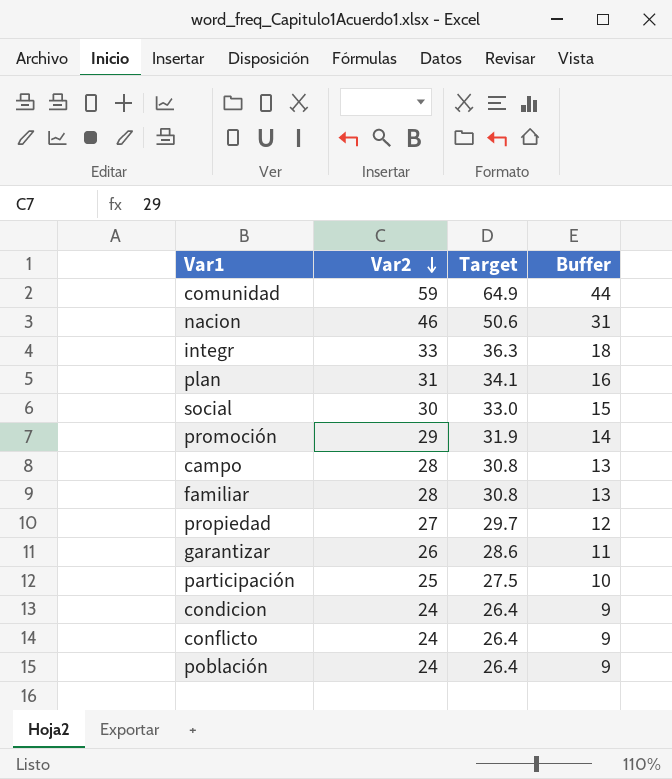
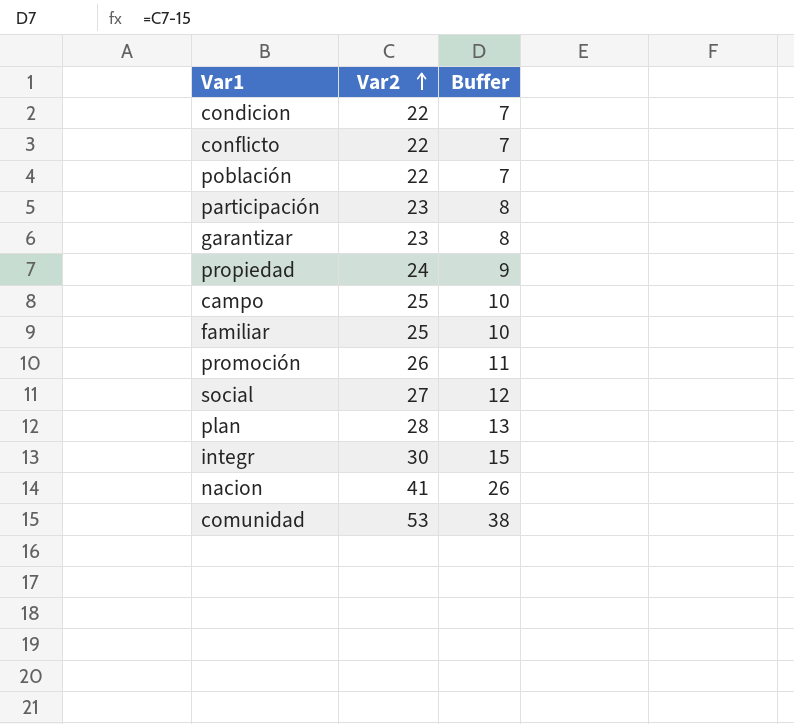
row order: Var2 descending -> Var2 ascending
column Target | formula: [Var2] * 1.1 -> none
condicion | Var2: 24 -> 22
condicion | Buffer: 9 -> 7
conflicto | Var2: 24 -> 22
conflicto | Buffer: 9 -> 7
población | Var2: 24 -> 22
población | Buffer: 9 -> 7
participación | Var2: 25 -> 23
participación | Buffer: 10 -> 8
garantizar | Var2: 26 -> 23
garantizar | Buffer: 11 -> 8
propiedad | Var2: 27 -> 24
propiedad | Buffer: 12 -> 9
campo | Var2: 28 -> 25
campo | Buffer: 13 -> 10
familiar | Var2: 28 -> 25
familiar | Buffer: 13 -> 10
promoción | Var2: 29 -> 26
promoción | Buffer: 14 -> 11
social | Var2: 30 -> 27
social | Buffer: 15 -> 12
plan | Var2: 31 -> 28
plan | Buffer: 16 -> 13
integr | Var2: 33 -> 30
integr | Buffer: 18 -> 15
nacion | Var2: 46 -> 41
nacion | Buffer: 31 -> 26
comunidad | Var2: 59 -> 53
comunidad | Buffer: 44 -> 38

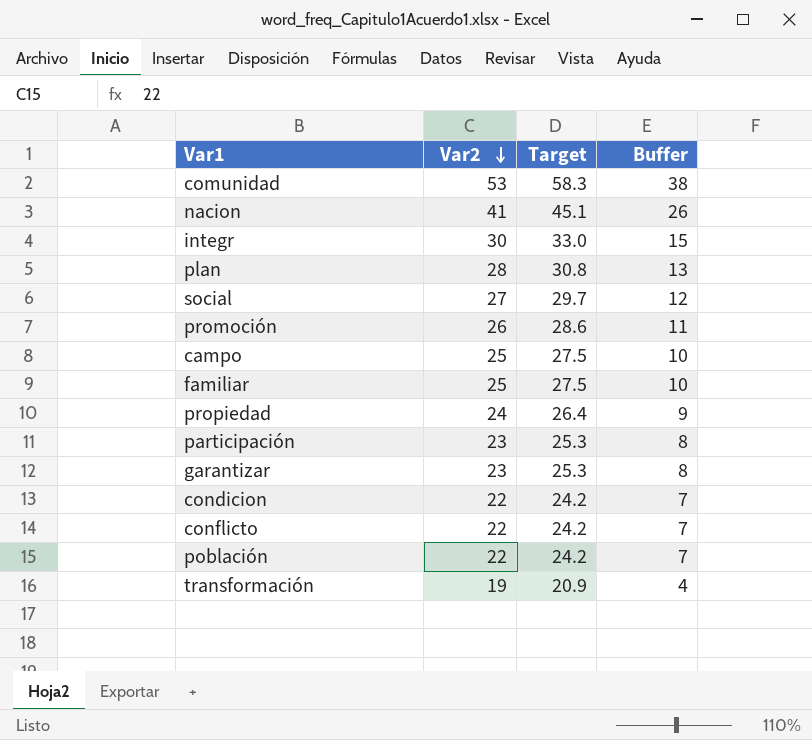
row order: Var2 ascending -> Var2 descending
column Target | formula: none -> [Var2] * 1.1
row transformación: none -> 19 | 20.9 | 4

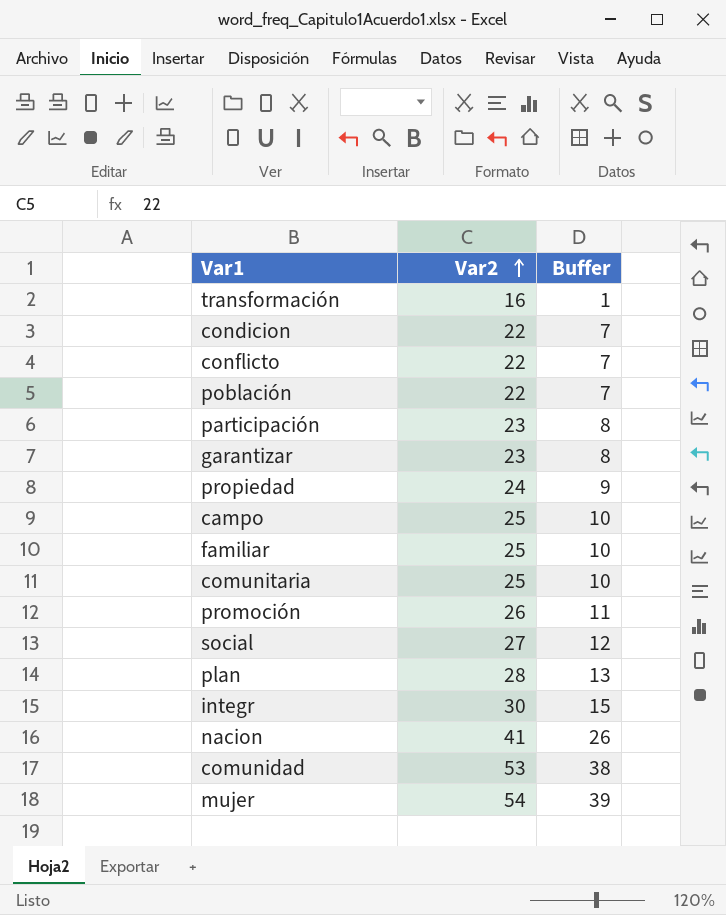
row order: Var2 descending -> Var2 ascending
column Target | formula: [Var2] * 1.1 -> none
transformación | Var2: 19 -> 16
transformación | Buffer: 4 -> 1
row comunitaria: none -> 25 | 10
row mujer: none -> 54 | 39

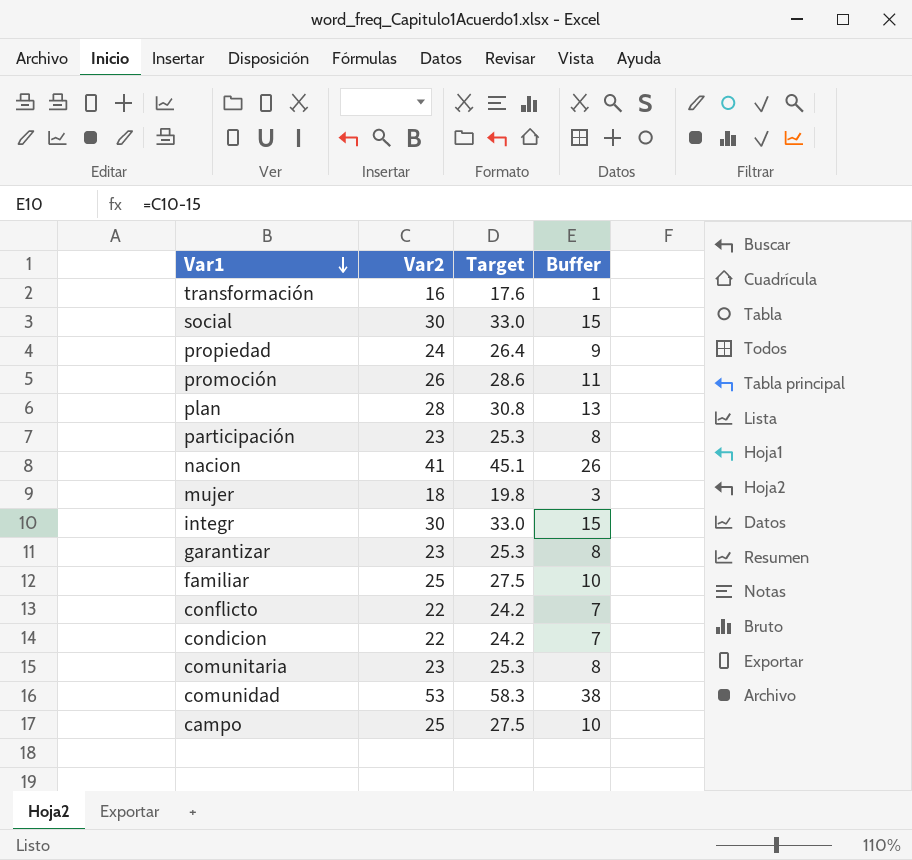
row order: Var2 ascending -> Var1 descending
column Target | formula: none -> [Var2] * 1.1
row población: 22 | 7 -> none
social | Var2: 27 -> 30
social | Buffer: 12 -> 15
mujer | Var2: 54 -> 18
mujer | Buffer: 39 -> 3
comunitaria | Var2: 25 -> 23
comunitaria | Buffer: 10 -> 8

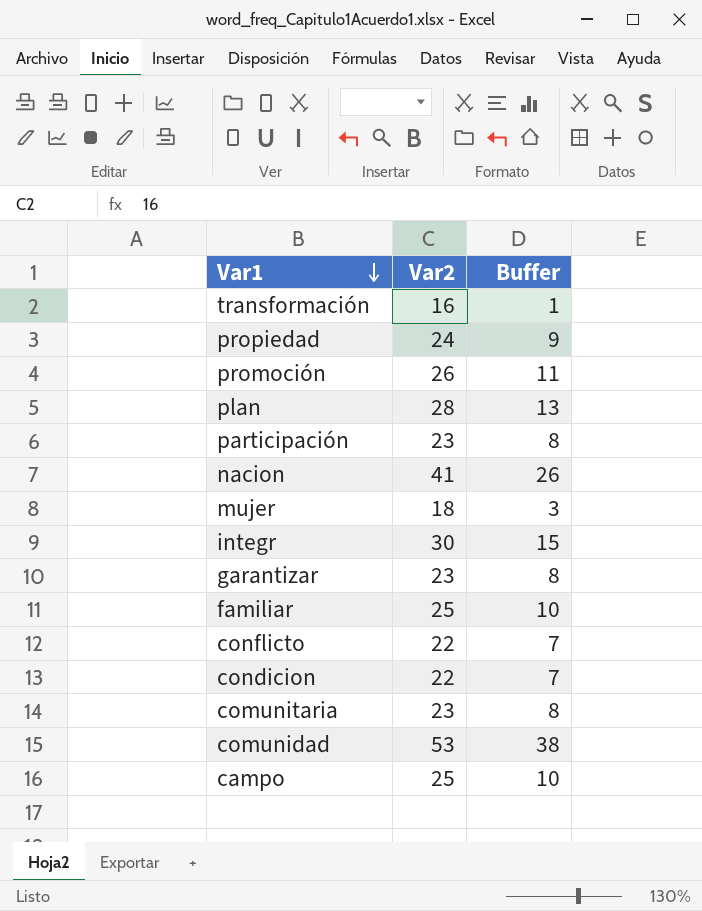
column Target | formula: [Var2] * 1.1 -> none
row social: 30 | 33.0 | 15 -> none

